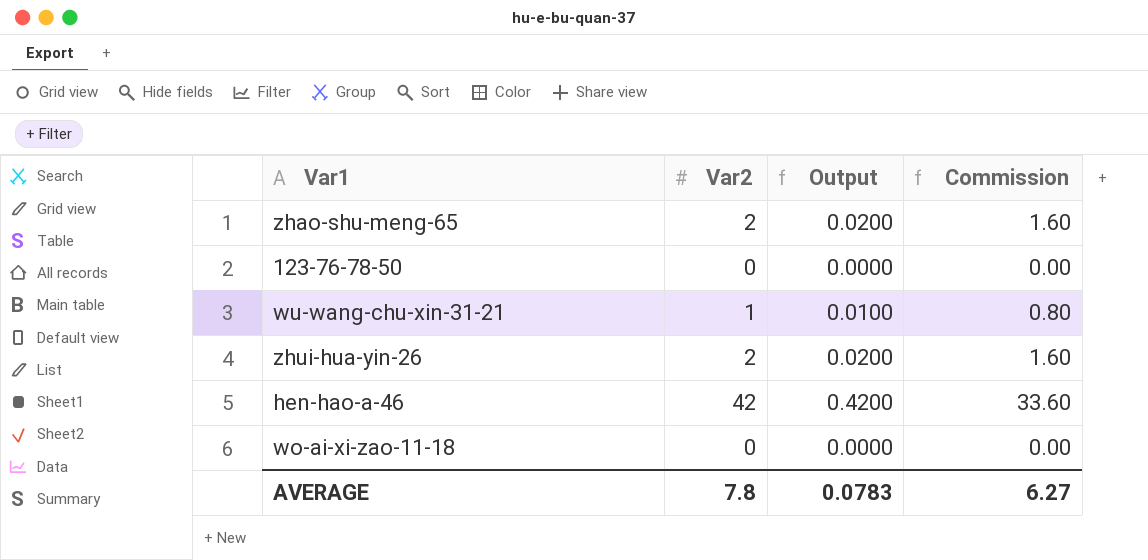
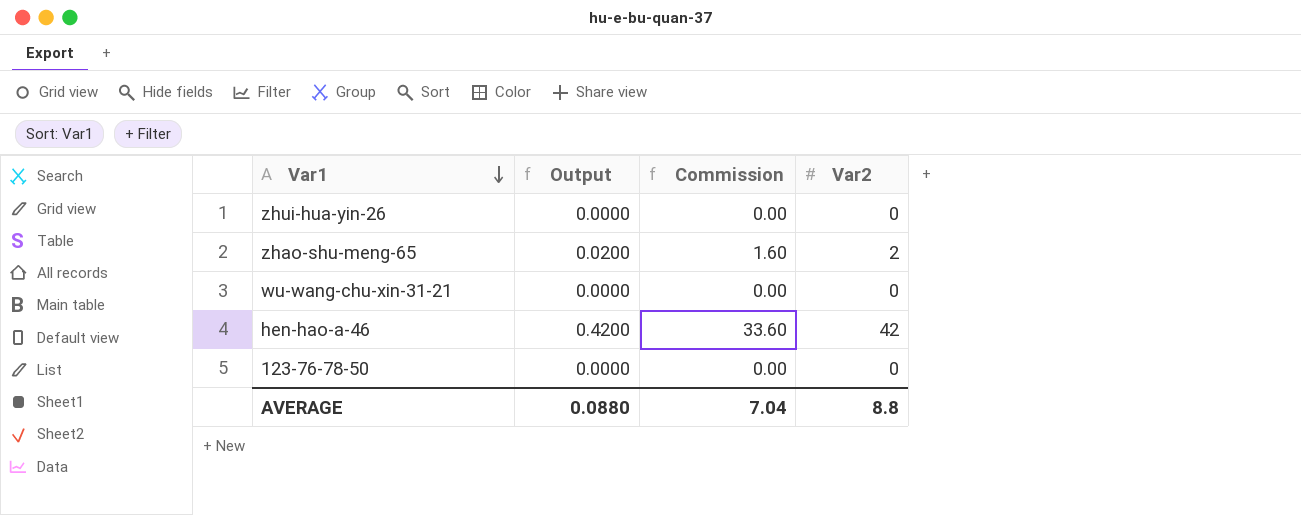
row order: none -> Var1 descending
column Var2 | position: 2 -> 4
row wo-ai-xi-zao-11-18: 0 | 0.0000 | 0.00 -> none
zhui-hua-yin-26 | Output: 0.0200 -> 0.0000
zhui-hua-yin-26 | Commission: 1.60 -> 0.00
zhui-hua-yin-26 | Var2: 2 -> 0
wu-wang-chu-xin-31-21 | Output: 0.0100 -> 0.0000
wu-wang-chu-xin-31-21 | Commission: 0.80 -> 0.00
wu-wang-chu-xin-31-21 | Var2: 1 -> 0
AVERAGE | Output: 0.0783 -> 0.0880
AVERAGE | Commission: 6.27 -> 7.04
AVERAGE | Var2: 7.8 -> 8.8

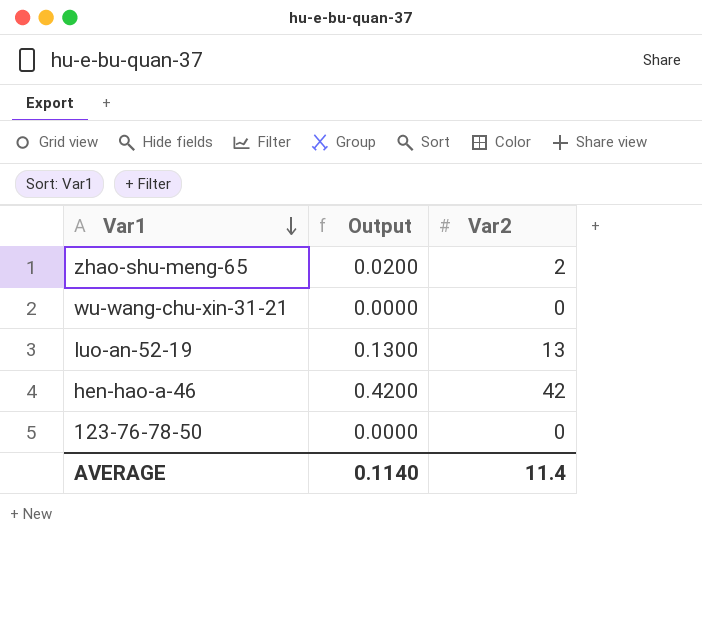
column Commission | formula: [Var2] * 0.8 -> none
row zhui-hua-yin-26: 0.0000 | 0.00 | 0 -> none
row luo-an-52-19: none -> 0.1300 | 13
AVERAGE | Output: 0.0880 -> 0.1140
AVERAGE | Var2: 8.8 -> 11.4

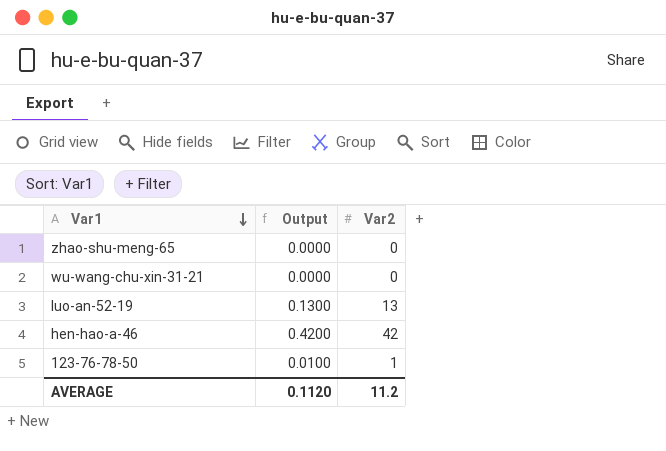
zhao-shu-meng-65 | Output: 0.0200 -> 0.0000
zhao-shu-meng-65 | Var2: 2 -> 0
123-76-78-50 | Output: 0.0000 -> 0.0100
123-76-78-50 | Var2: 0 -> 1
AVERAGE | Output: 0.1140 -> 0.1120
AVERAGE | Var2: 11.4 -> 11.2

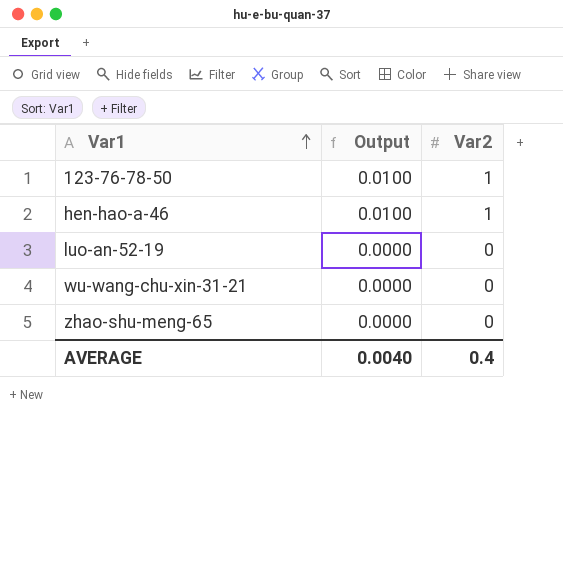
row order: Var1 descending -> Var1 ascending
hen-hao-a-46 | Output: 0.4200 -> 0.0100
hen-hao-a-46 | Var2: 42 -> 1
luo-an-52-19 | Output: 0.1300 -> 0.0000
luo-an-52-19 | Var2: 13 -> 0
AVERAGE | Output: 0.1120 -> 0.0040
AVERAGE | Var2: 11.2 -> 0.4

